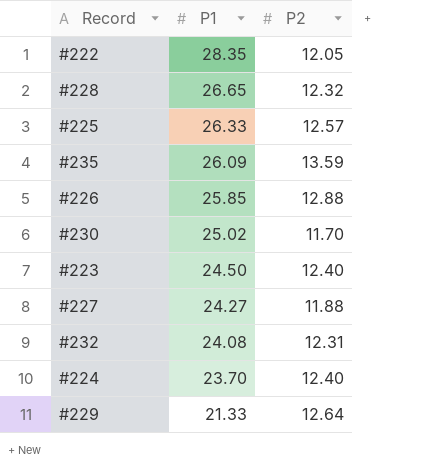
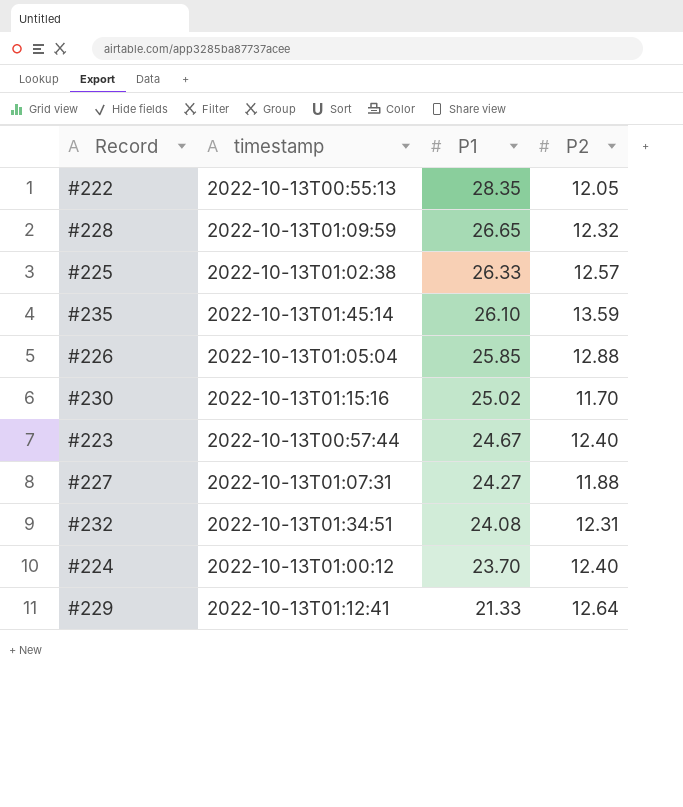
column timestamp | position: none -> 2
#235 | P1: 26.09 -> 26.10
#223 | P1: 24.50 -> 24.67

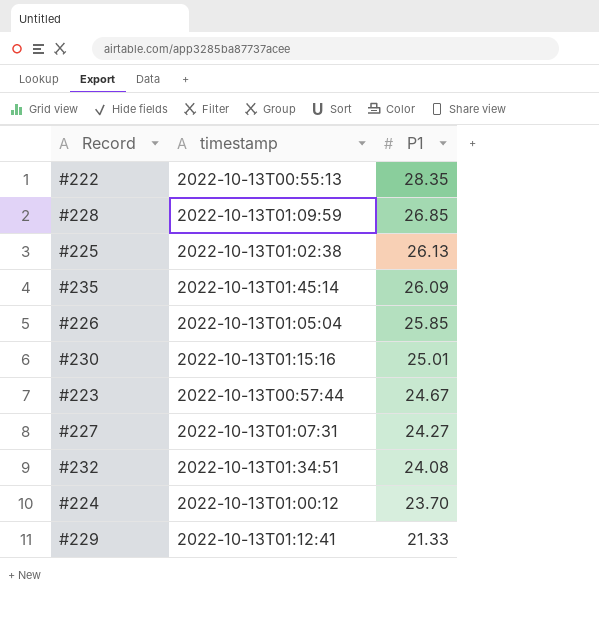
column P2 | position: 4 -> none
#228 | P1: 26.65 -> 26.85
#225 | P1: 26.33 -> 26.13
#235 | P1: 26.10 -> 26.09
#230 | P1: 25.02 -> 25.01

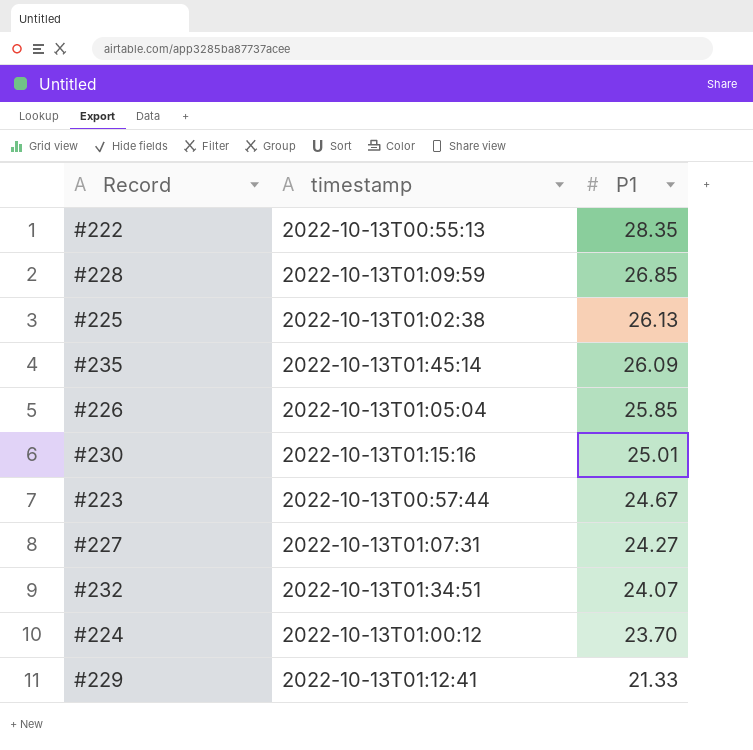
#232 | P1: 24.08 -> 24.07

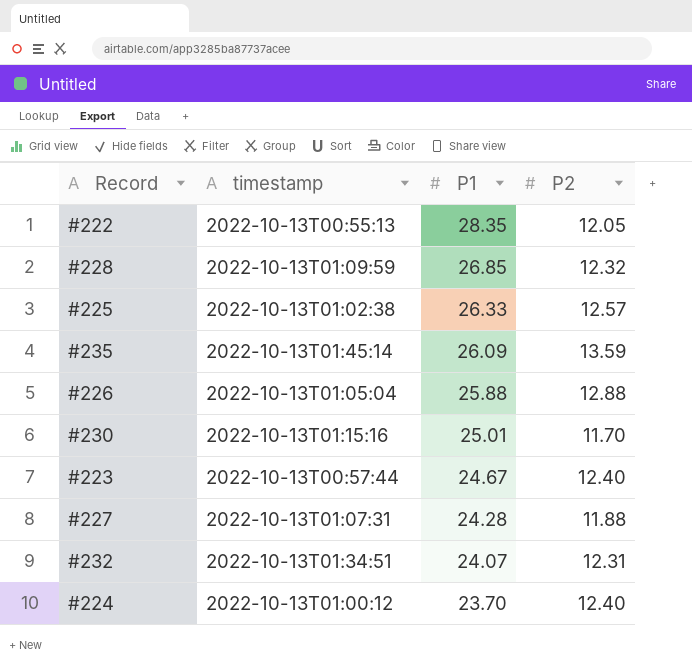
column P2 | position: none -> 4
row #229: 2022-10-13T01:12:41 | 21.33 -> none
#225 | P1: 26.13 -> 26.33
#226 | P1: 25.85 -> 25.88
#227 | P1: 24.27 -> 24.28

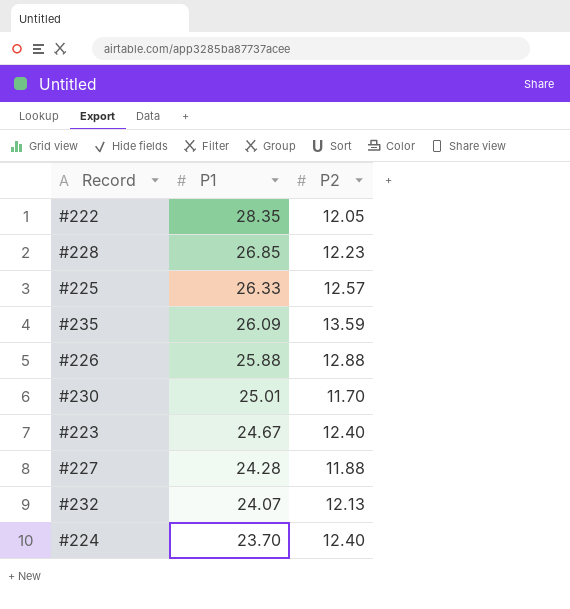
column timestamp | position: 2 -> none
#228 | P2: 12.32 -> 12.23
#232 | P2: 12.31 -> 12.13

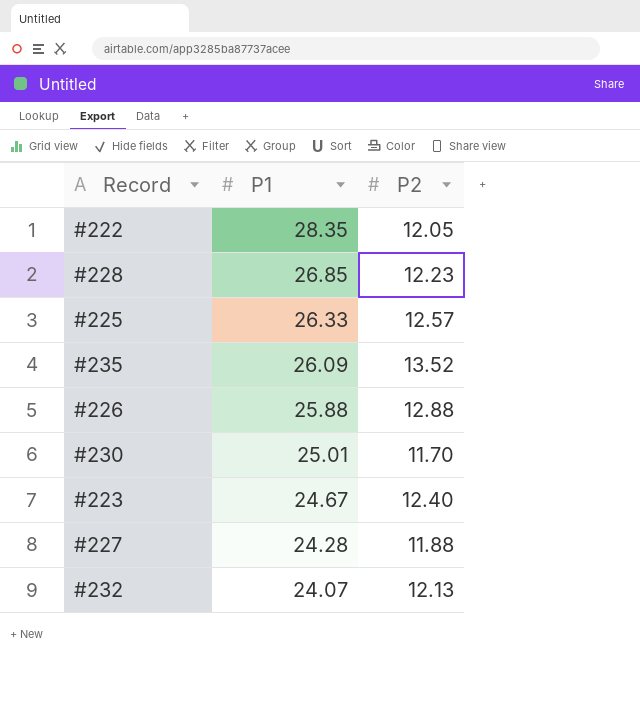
row #224: 23.70 | 12.40 -> none
#235 | P2: 13.59 -> 13.52

